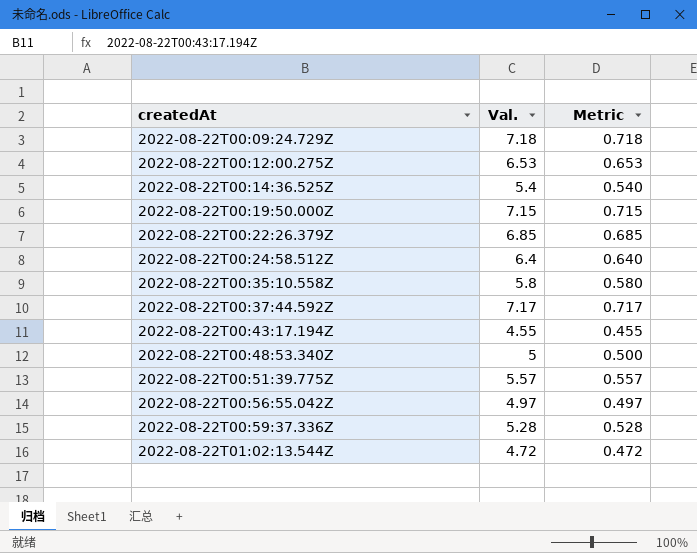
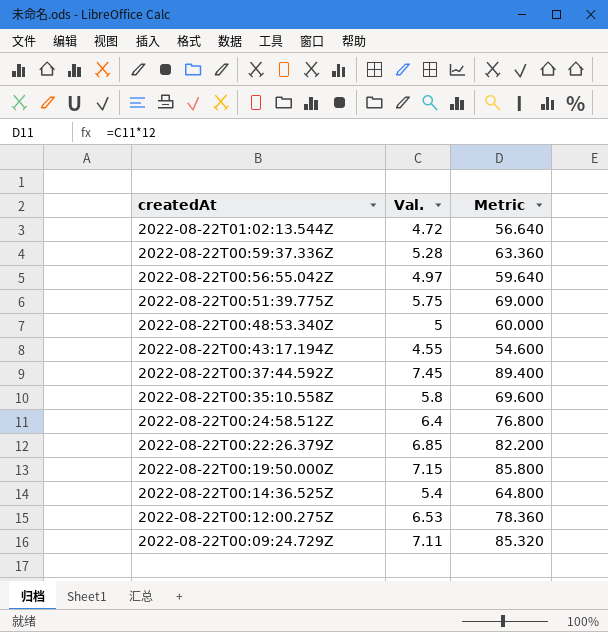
row order: createdAt ascending -> createdAt descending
column Metric | formula: [Val.] * 0.1 -> [Val.] * 12
2022-08-22T00:51:39.775Z | Val.: 5.57 -> 5.75
2022-08-22T00:37:44.592Z | Val.: 7.17 -> 7.45
2022-08-22T00:09:24.729Z | Val.: 7.18 -> 7.11

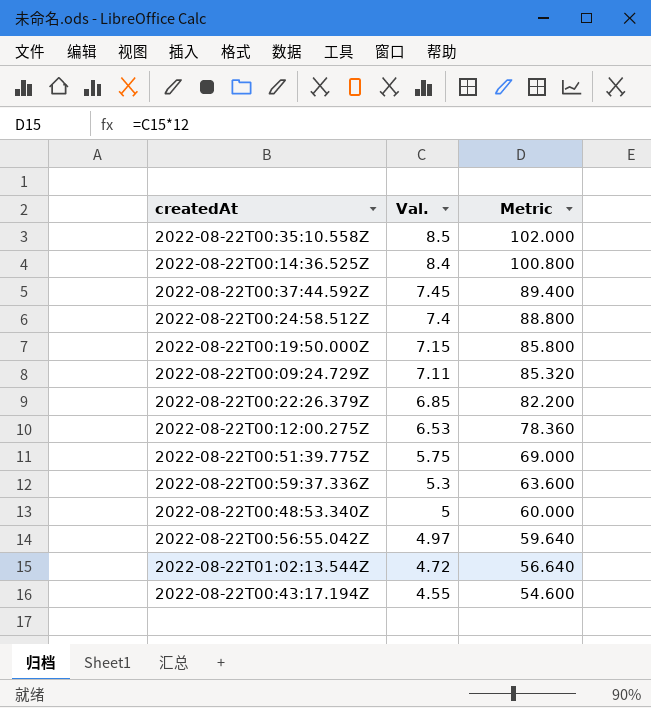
row order: createdAt descending -> Val. descending
2022-08-22T00:35:10.558Z | Val.: 5.8 -> 8.5
2022-08-22T00:35:10.558Z | Metric: 69.600 -> 102.000
2022-08-22T00:14:36.525Z | Val.: 5.4 -> 8.4
2022-08-22T00:14:36.525Z | Metric: 64.800 -> 100.800
2022-08-22T00:24:58.512Z | Val.: 6.4 -> 7.4
2022-08-22T00:24:58.512Z | Metric: 76.800 -> 88.800
2022-08-22T00:59:37.336Z | Val.: 5.28 -> 5.3
2022-08-22T00:59:37.336Z | Metric: 63.360 -> 63.600

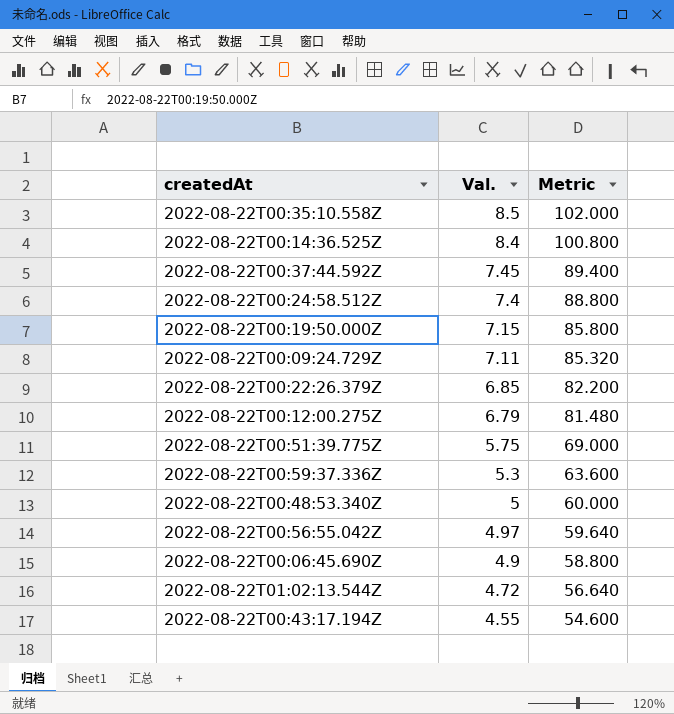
2022-08-22T00:12:00.275Z | Val.: 6.53 -> 6.79
2022-08-22T00:12:00.275Z | Metric: 78.360 -> 81.480
row 2022-08-22T00:06:45.690Z: none -> 4.9 | 58.800

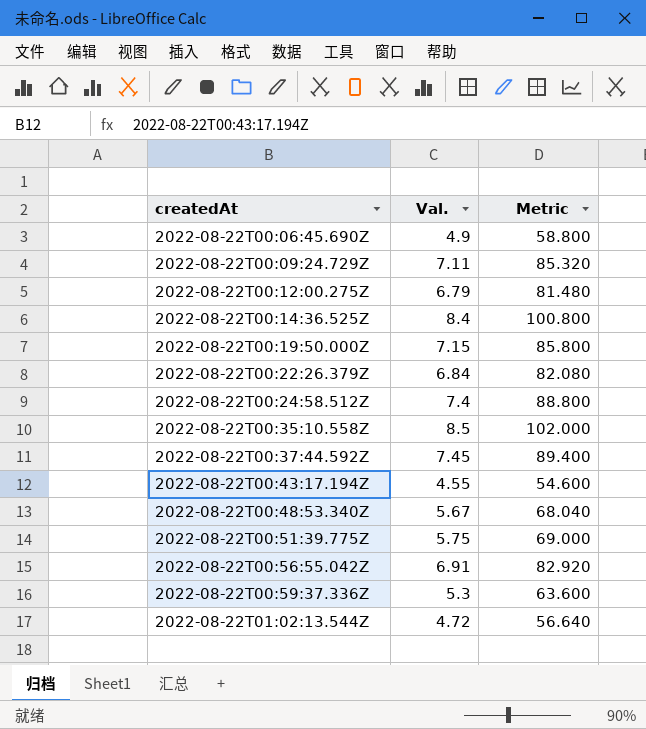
row order: Val. descending -> createdAt ascending
2022-08-22T00:22:26.379Z | Val.: 6.85 -> 6.84
2022-08-22T00:22:26.379Z | Metric: 82.200 -> 82.080
2022-08-22T00:48:53.340Z | Val.: 5 -> 5.67
2022-08-22T00:48:53.340Z | Metric: 60.000 -> 68.040
2022-08-22T00:56:55.042Z | Val.: 4.97 -> 6.91
2022-08-22T00:56:55.042Z | Metric: 59.640 -> 82.920

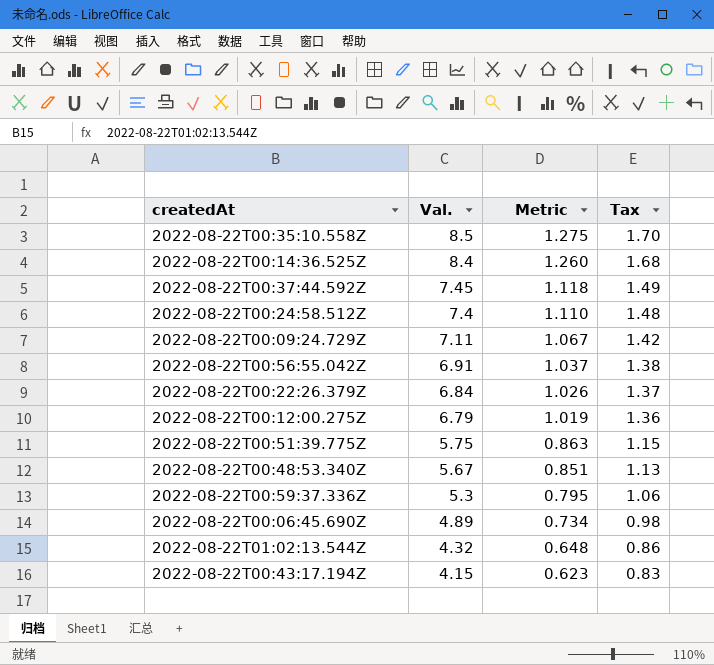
row order: createdAt ascending -> Val. descending
column Metric | formula: [Val.] * 12 -> [Val.] * 0.15
column Tax | formula: none -> [Val.] * 0.2
row 2022-08-22T00:19:50.000Z: 7.15 | 85.800 -> none
2022-08-22T00:06:45.690Z | Val.: 4.9 -> 4.89
2022-08-22T01:02:13.544Z | Val.: 4.72 -> 4.32
2022-08-22T00:43:17.194Z | Val.: 4.55 -> 4.15

